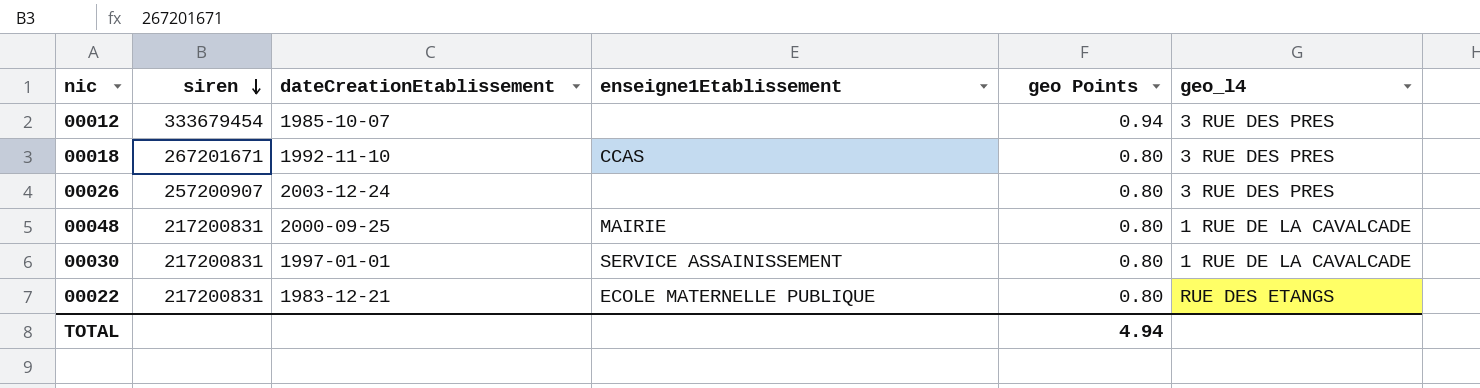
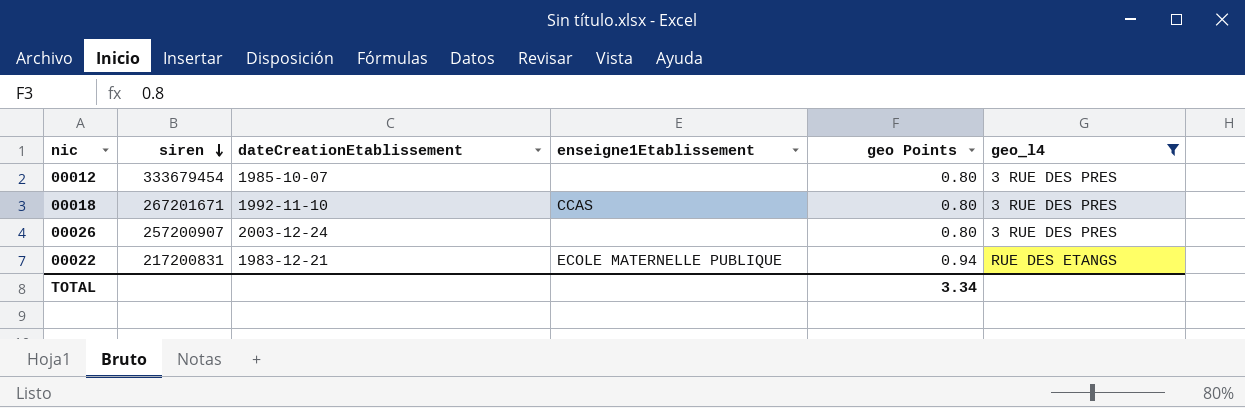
filter: none -> geo_l4 != 1 RUE DE LA CAVALCADE
00012 | geo Points: 0.94 -> 0.80
00022 | geo Points: 0.80 -> 0.94
TOTAL | geo Points: 4.94 -> 3.34

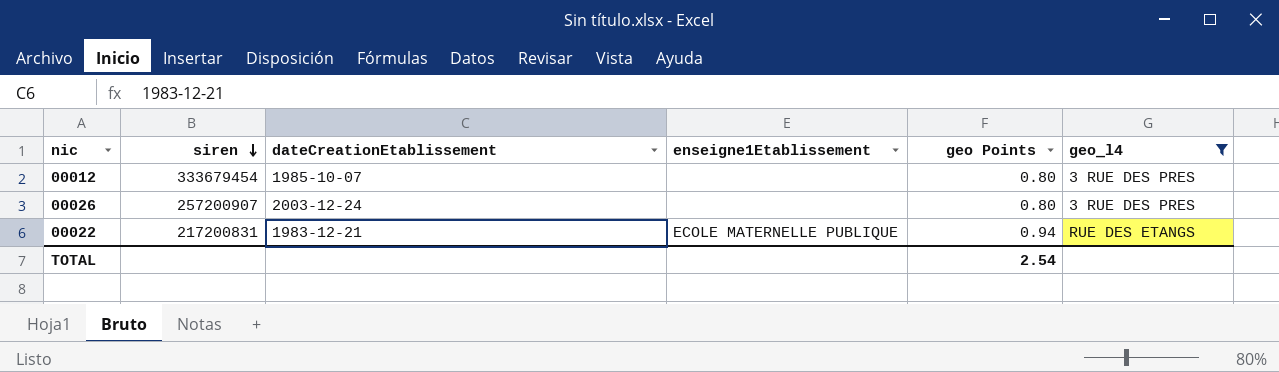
row 00018: 267201671 | 1992-11-10 | CCAS | 0.80 | 3 RUE DES PRES -> none
TOTAL | geo Points: 3.34 -> 2.54

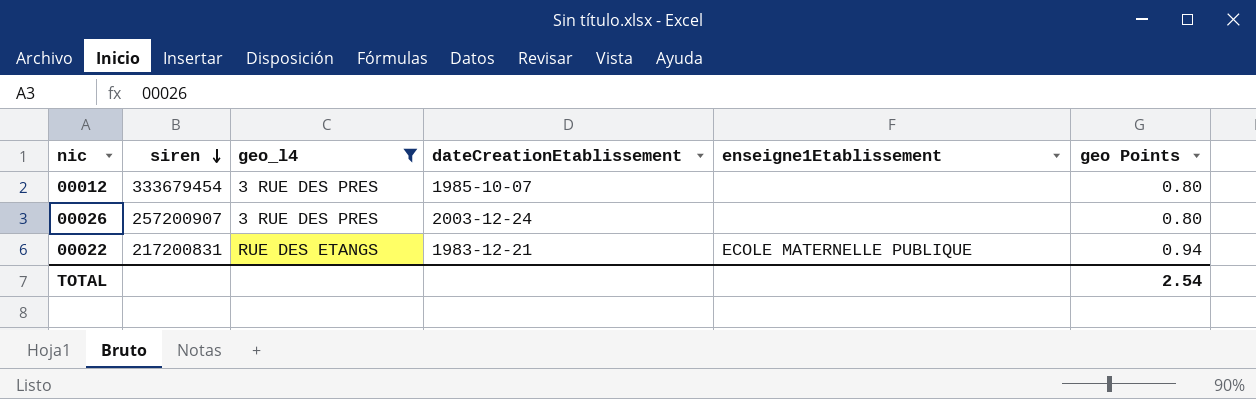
column geo_l4 | position: 6 -> 3

